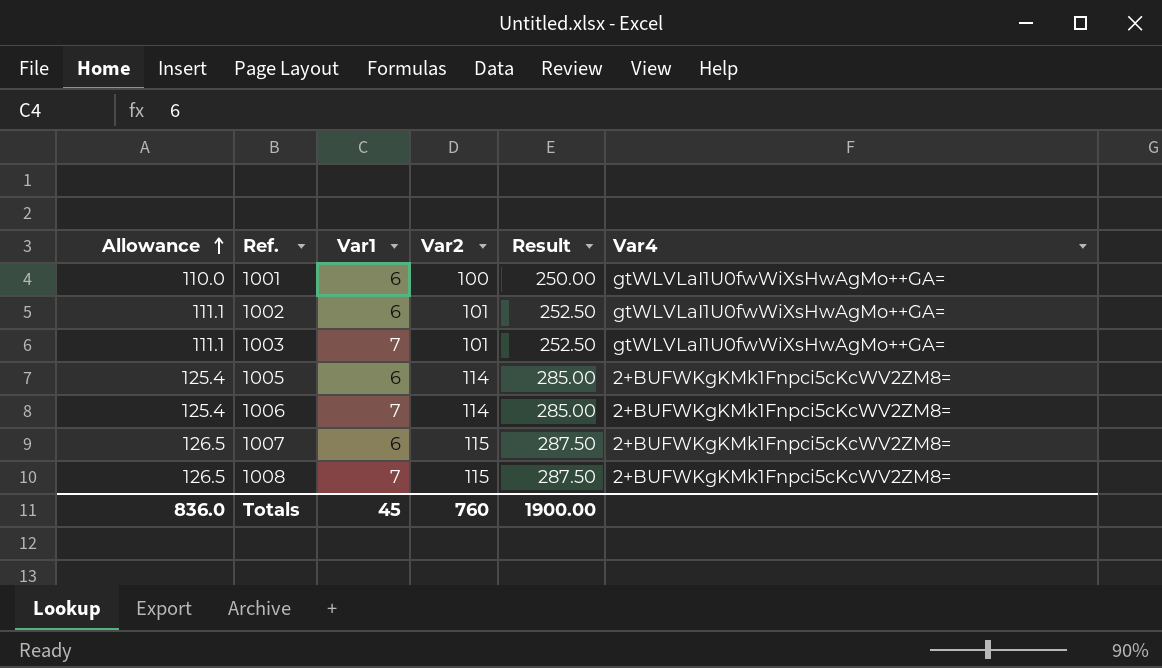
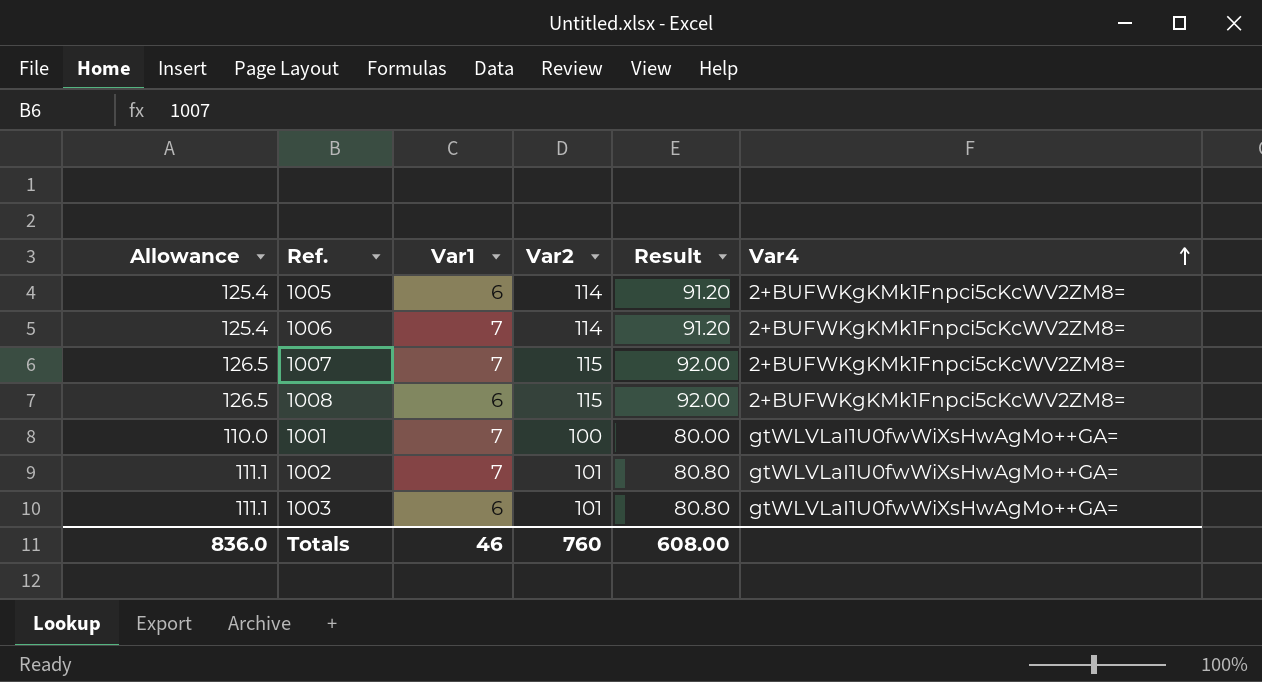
row order: Allowance ascending -> Var4 ascending
column Result | formula: [Var2] * 2.5 -> [Var2] * 0.8
1007 | Var1: 6 -> 7
1008 | Var1: 7 -> 6
1001 | Var1: 6 -> 7
1002 | Var1: 6 -> 7
1003 | Var1: 7 -> 6
Totals | Var1: 45 -> 46
Totals | Result: 1900.00 -> 608.00

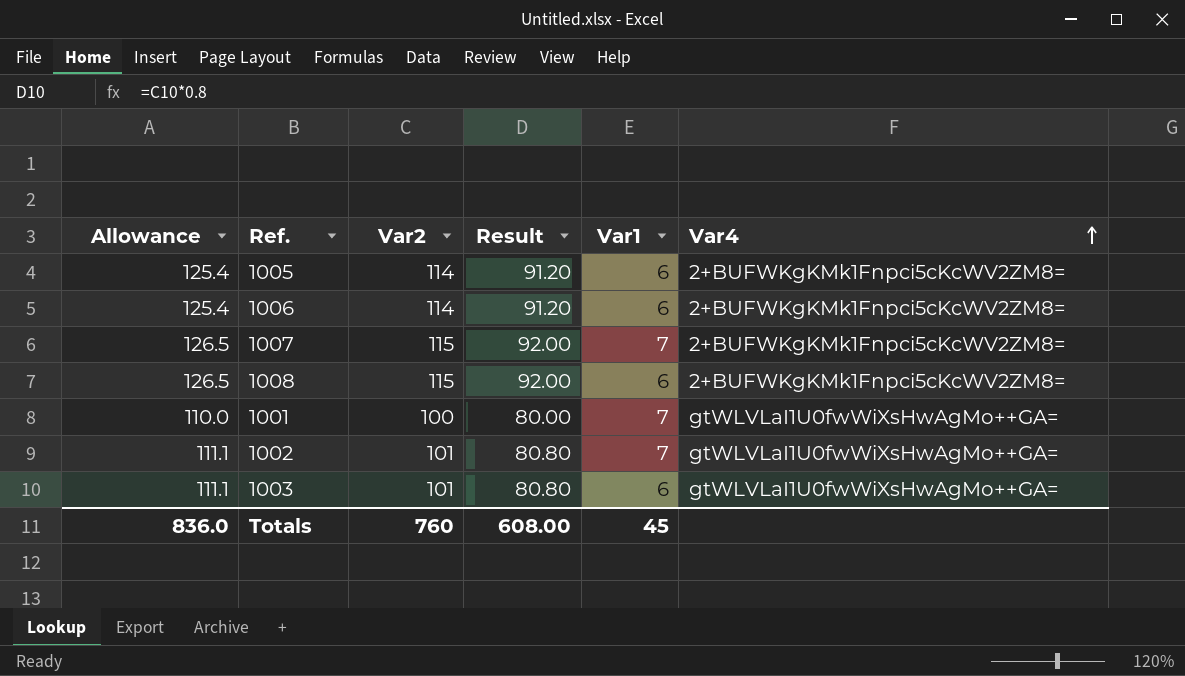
column Var1 | position: 3 -> 5
1006 | Var1: 7 -> 6
Totals | Var1: 46 -> 45

